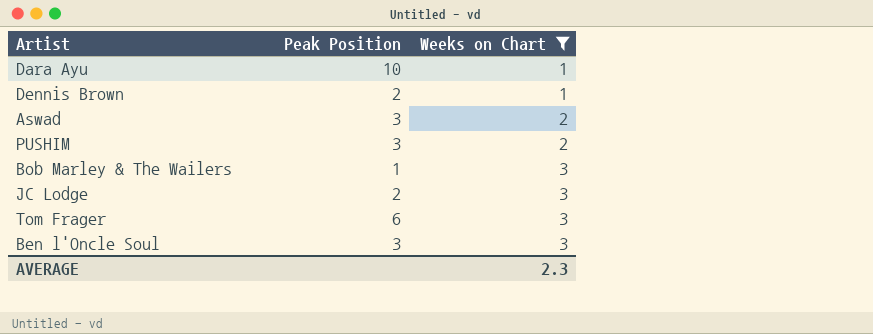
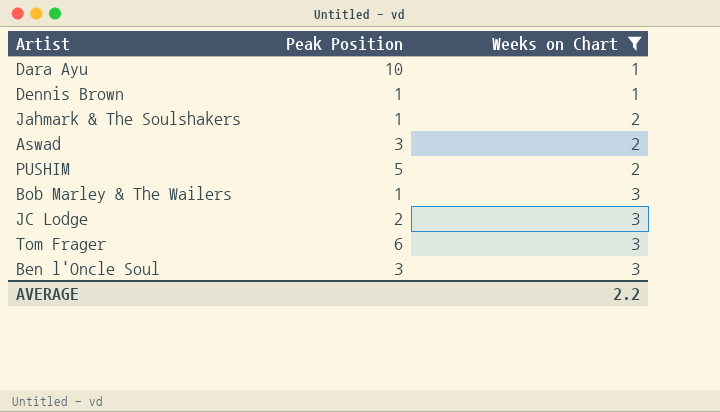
Dennis Brown | Peak Position: 2 -> 1
row Jahmark & The Soulshakers: none -> 1 | 2
PUSHIM | Peak Position: 3 -> 5
AVERAGE | Weeks on Chart: 2.3 -> 2.2

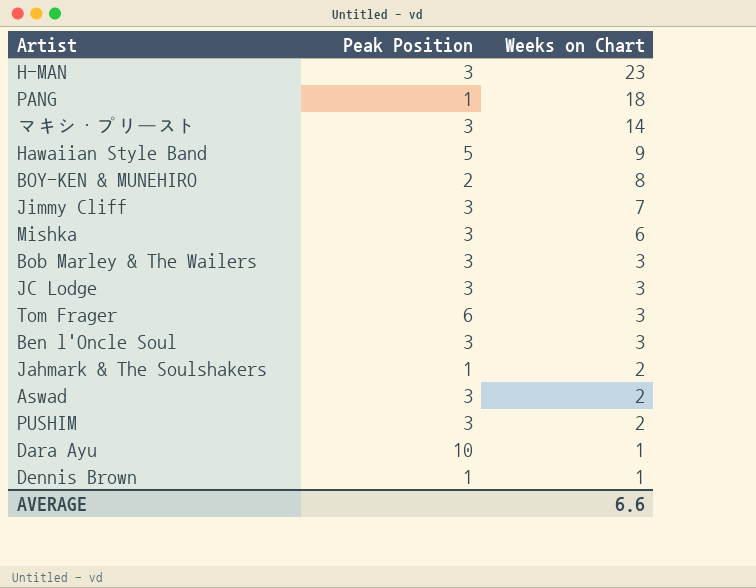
filter: Weeks on Chart <= 3 -> none
row order: Weeks on Chart ascending -> Weeks on Chart descending
Bob Marley & The Wailers | Peak Position: 1 -> 3
JC Lodge | Peak Position: 2 -> 3
PUSHIM | Peak Position: 5 -> 3
AVERAGE | Weeks on Chart: 2.2 -> 6.6

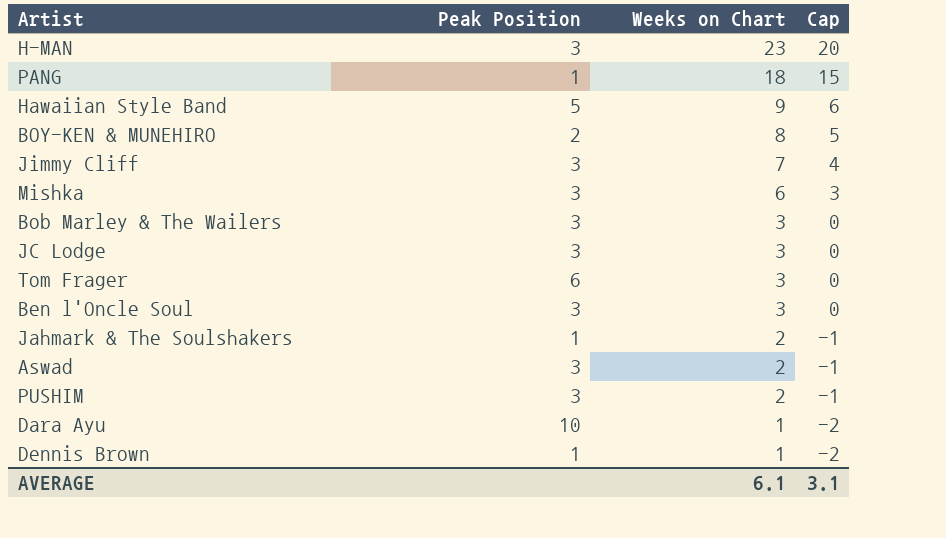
column Cap | formula: none -> [Weeks on Chart] - 3
row マキシ・プリースト: 3 | 14 -> none
AVERAGE | Weeks on Chart: 6.6 -> 6.1

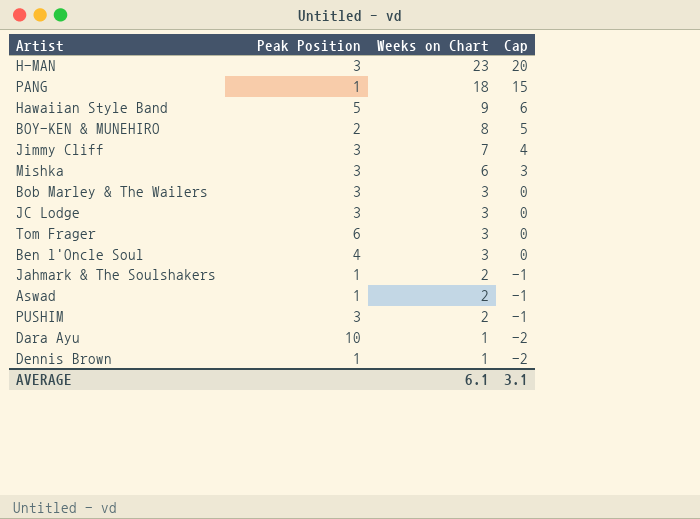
Ben l'Oncle Soul | Peak Position: 3 -> 4
Aswad | Peak Position: 3 -> 1

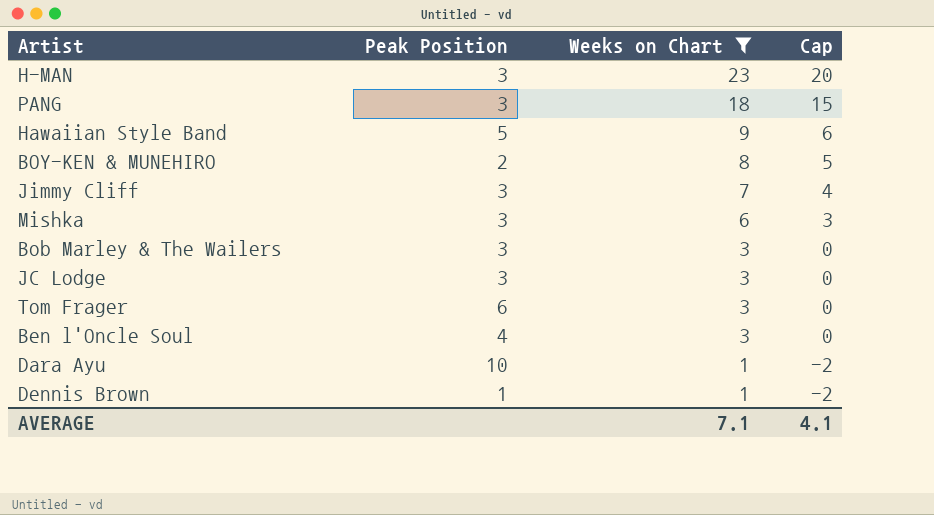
filter: none -> Weeks on Chart != 2
PANG | Peak Position: 1 -> 3
AVERAGE | Weeks on Chart: 6.1 -> 7.1
AVERAGE | Cap: 3.1 -> 4.1

